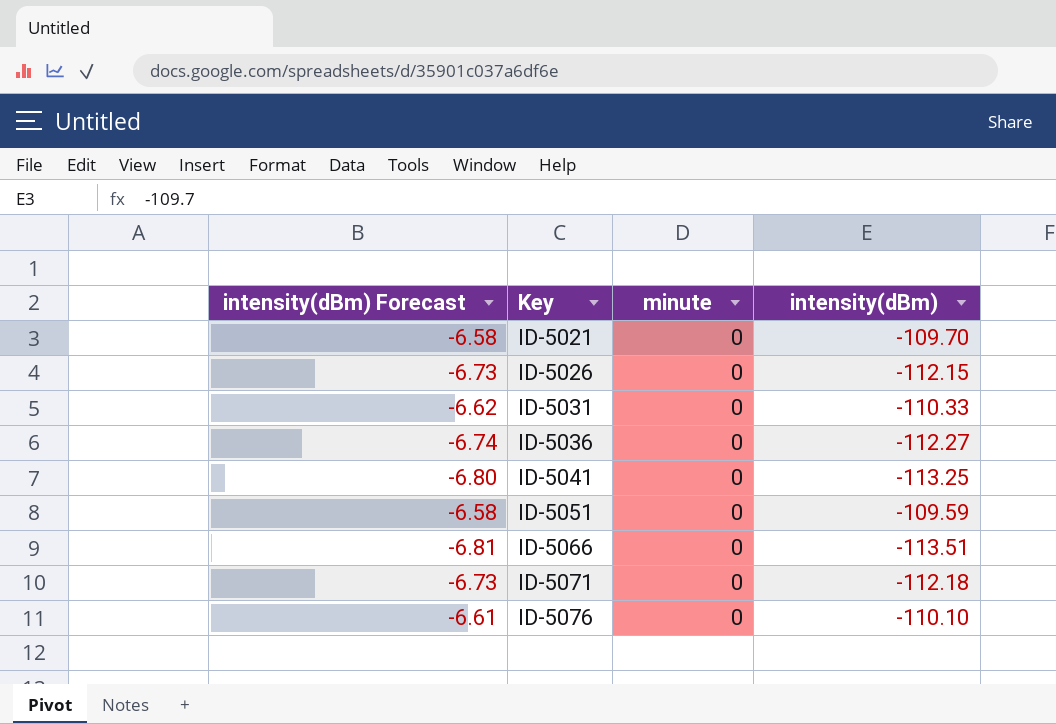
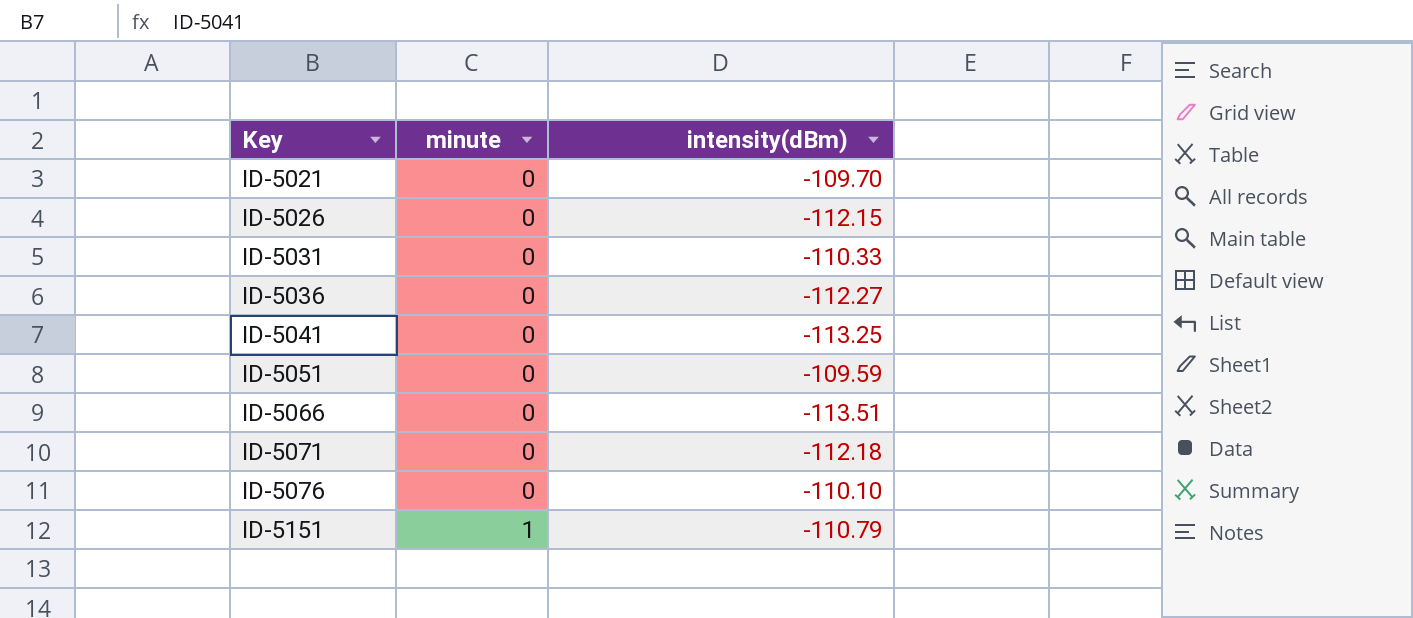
column intensity(dBm) Forecast | formula: [intensity(dBm)] * 0.06 -> none
row ID-5151: none -> 1 | -110.79

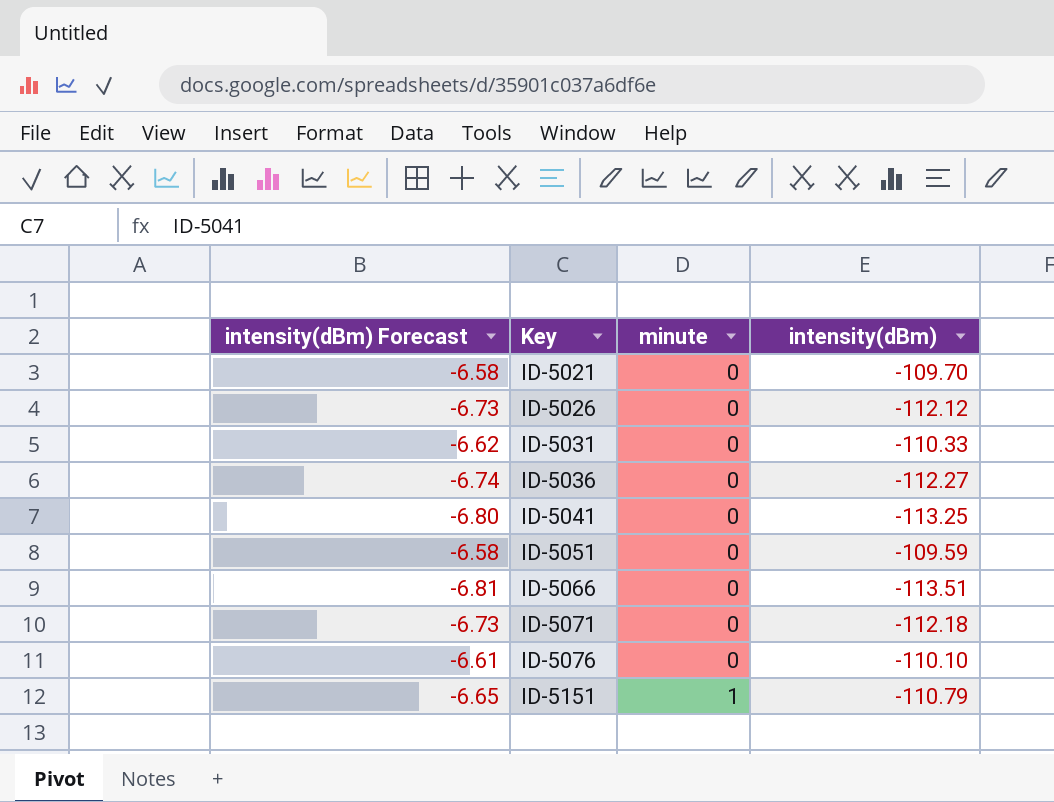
column intensity(dBm) Forecast | formula: none -> [intensity(dBm)] * 0.06
ID-5026 | intensity(dBm): -112.15 -> -112.12

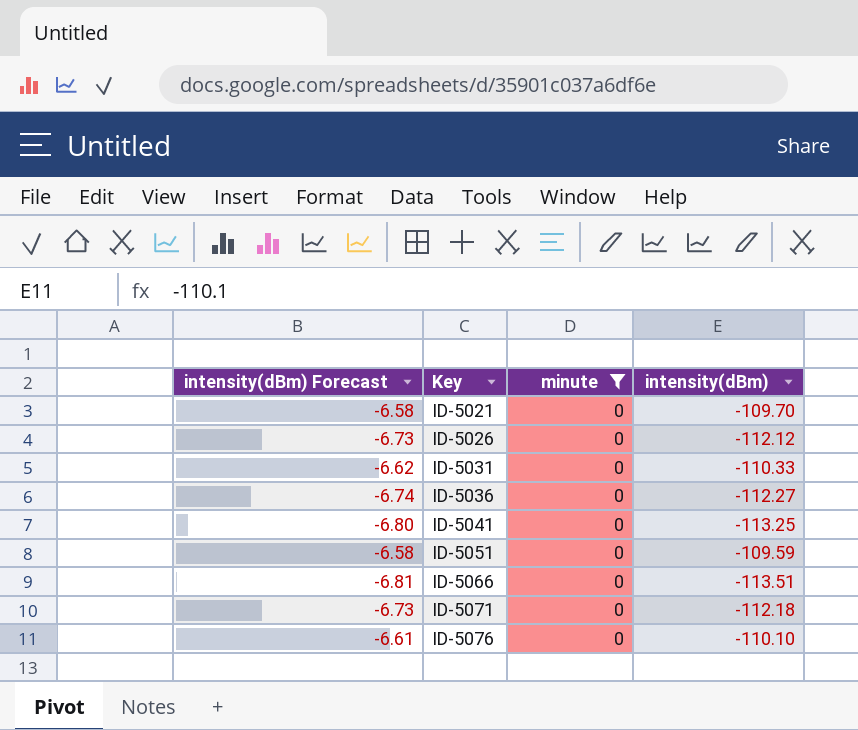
filter: none -> minute = 0

